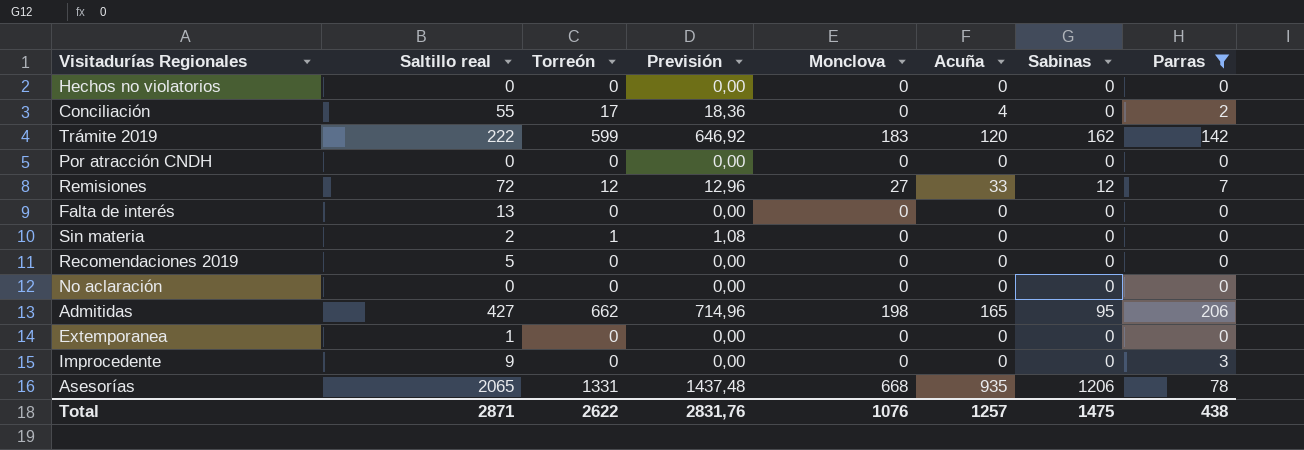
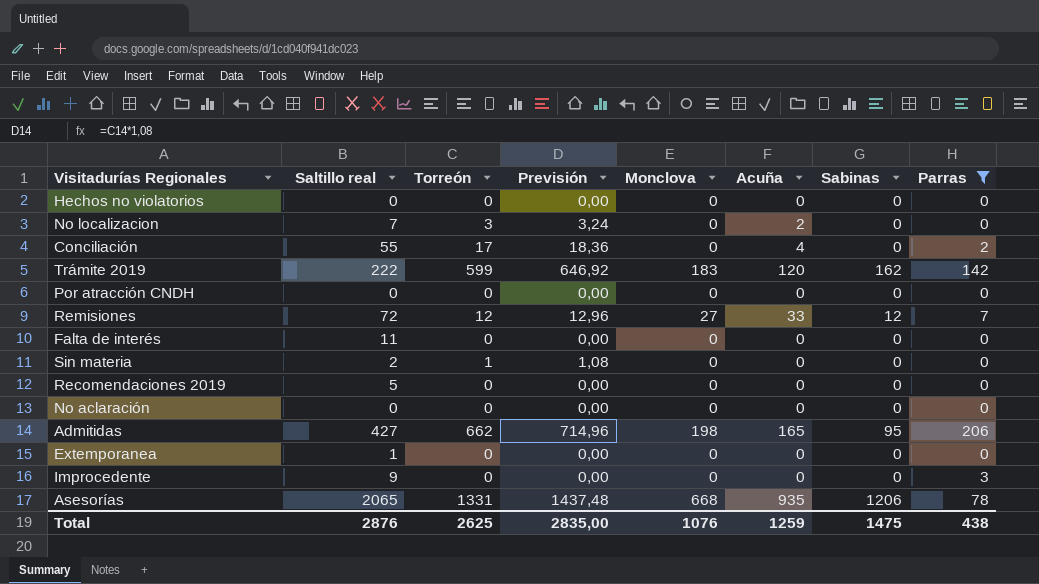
row No localizacion: none -> 7 | 3 | 3,24 | 0 | 2 | 0 | 0
Falta de interés | Saltillo real: 13 -> 11
Total | Saltillo real: 2871 -> 2876
Total | Torreón: 2622 -> 2625
Total | Previsión: 2831,76 -> 2835,00
Total | Acuña: 1257 -> 1259

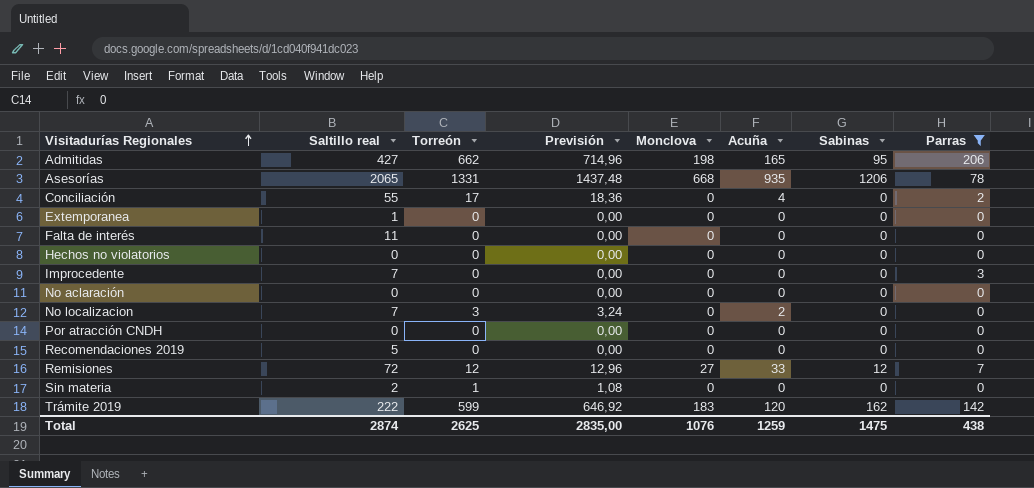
row order: none -> Visitadurías Regionales ascending
Improcedente | Saltillo real: 9 -> 7
Total | Saltillo real: 2876 -> 2874

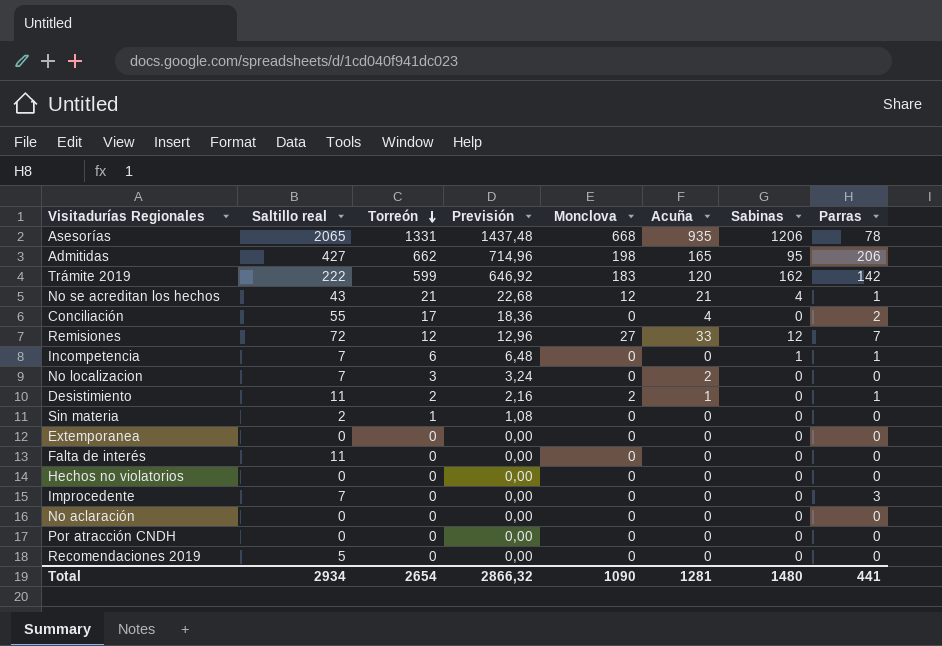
filter: Parras != 1 -> none
row order: Visitadurías Regionales ascending -> Torreón descending
Extemporanea | Saltillo real: 1 -> 0
Total | Saltillo real: 2874 -> 2934
Total | Torreón: 2625 -> 2654
Total | Previsión: 2835,00 -> 2866,32
Total | Monclova: 1076 -> 1090
Total | Acuña: 1259 -> 1281
Total | Sabinas: 1475 -> 1480
Total | Parras: 438 -> 441

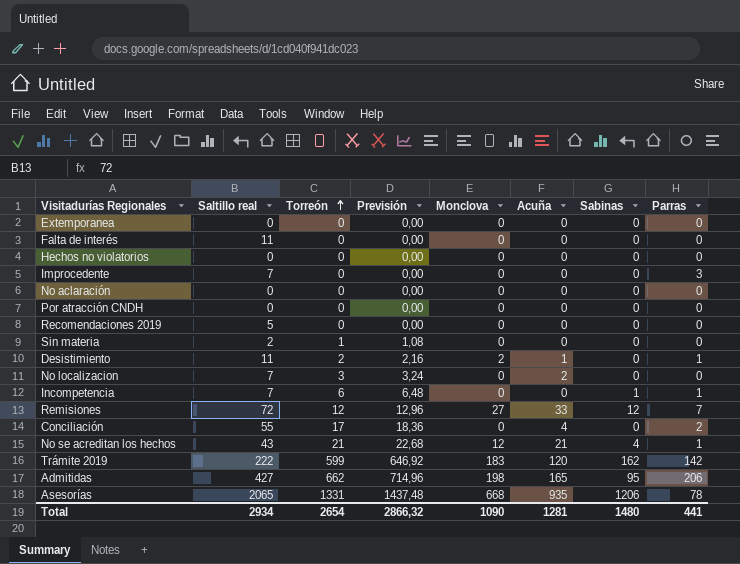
row order: Torreón descending -> Torreón ascending

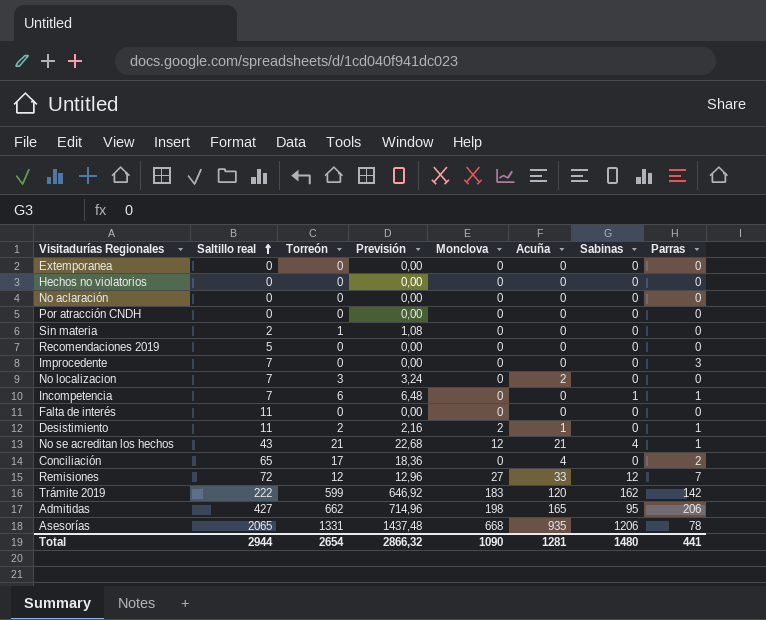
row order: Torreón ascending -> Saltillo real ascending
Conciliación | Saltillo real: 55 -> 65
Total | Saltillo real: 2934 -> 2944

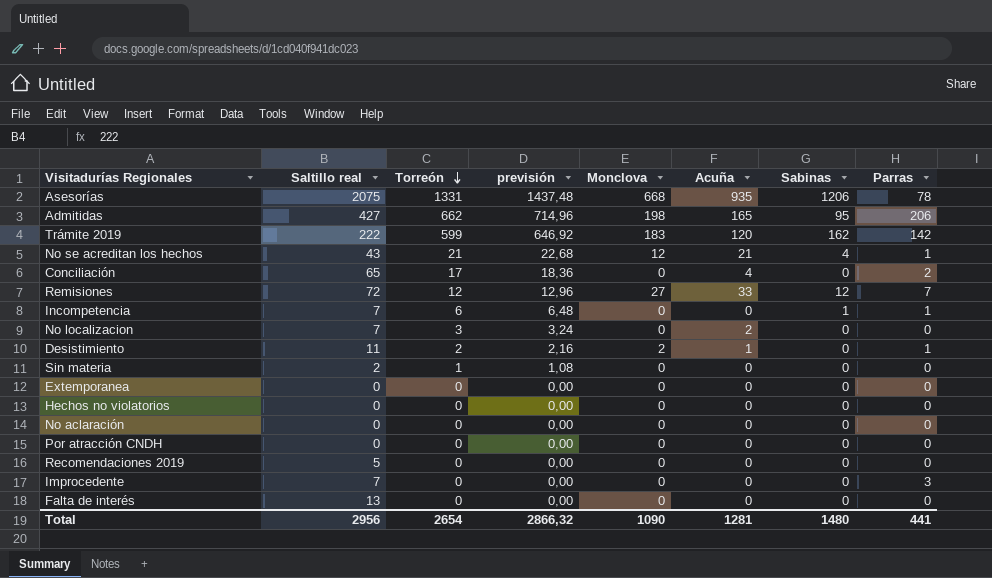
row order: Saltillo real ascending -> Torreón descending
column name: Previsión -> previsión
Asesorías | Saltillo real: 2065 -> 2075
Falta de interés | Saltillo real: 11 -> 13
Total | Saltillo real: 2944 -> 2956

